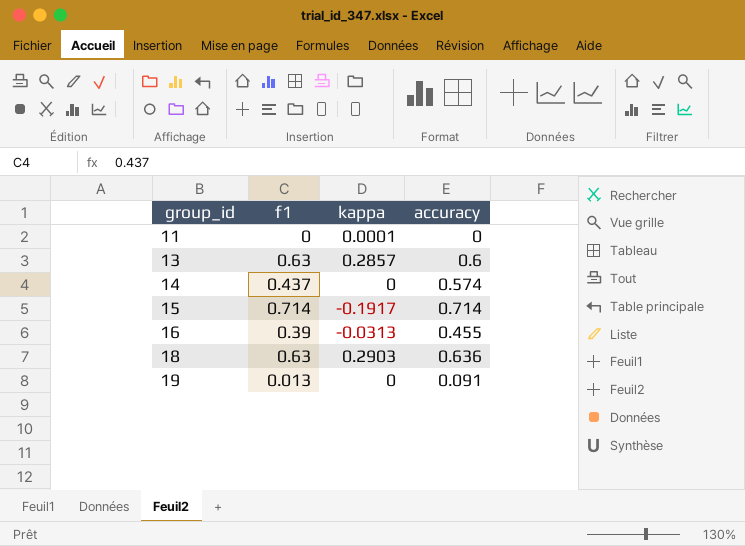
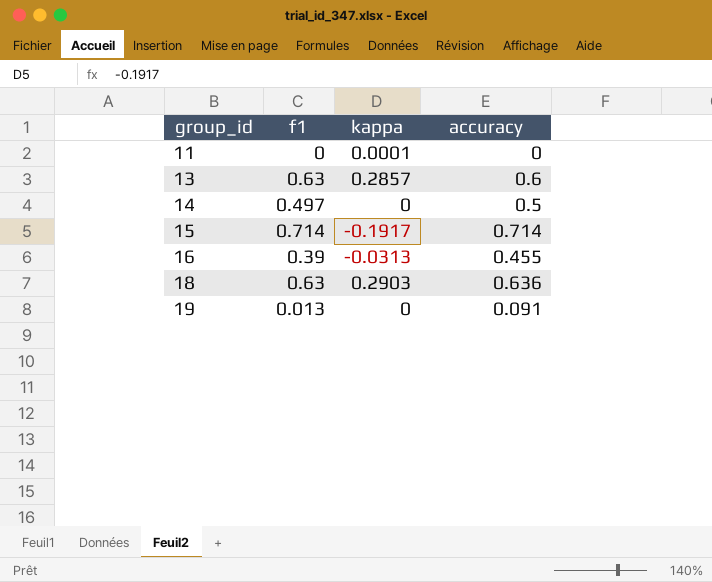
14 | f1: 0.437 -> 0.497
14 | accuracy: 0.574 -> 0.5

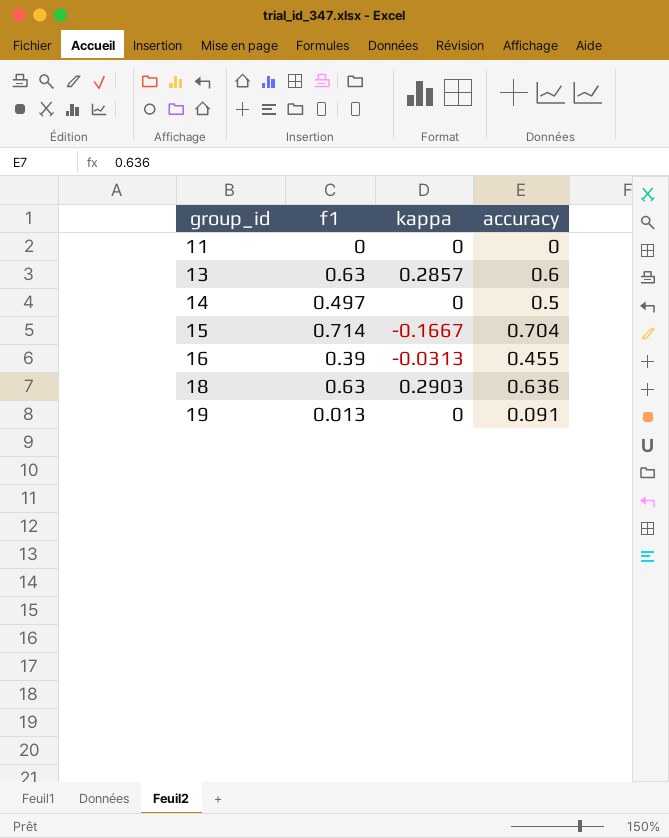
11 | kappa: 0.0001 -> 0
15 | kappa: -0.1917 -> -0.1667
15 | accuracy: 0.714 -> 0.704

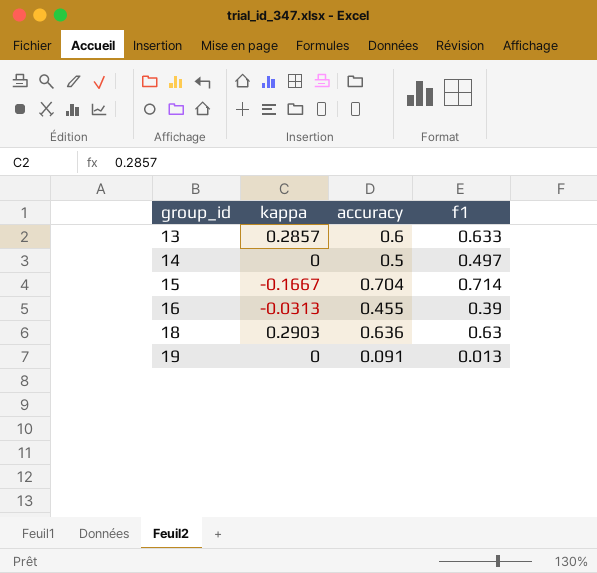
column f1 | position: 2 -> 4
row 11: 0 | 0 | 0 -> none
13 | f1: 0.63 -> 0.633

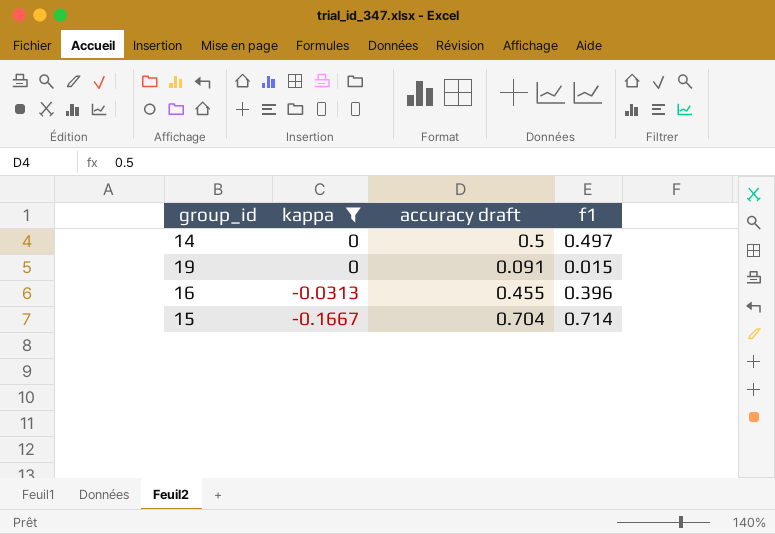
filter: none -> kappa <= 0
row order: group_id ascending -> kappa descending
column name: accuracy -> accuracy draft
19 | f1: 0.013 -> 0.015
16 | f1: 0.39 -> 0.396

